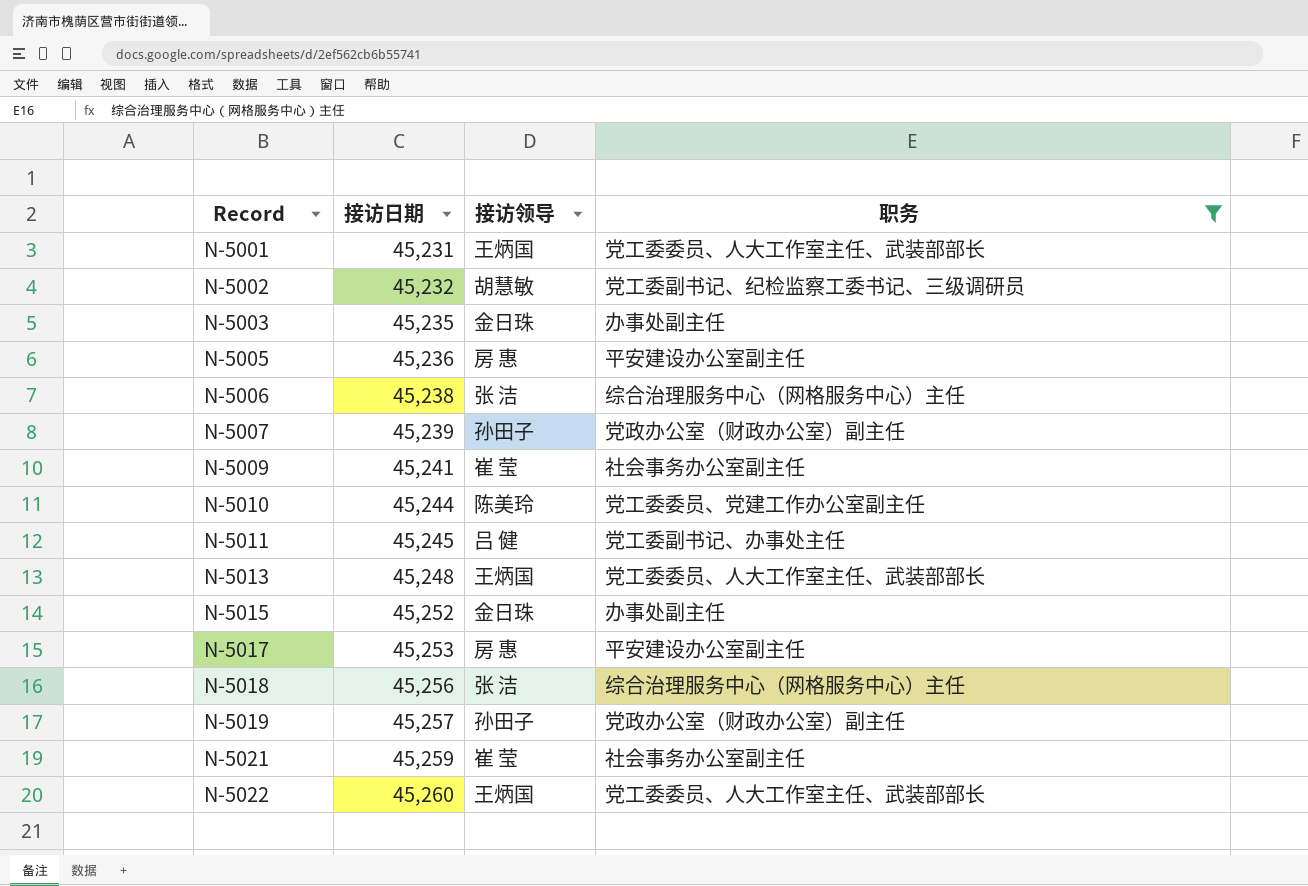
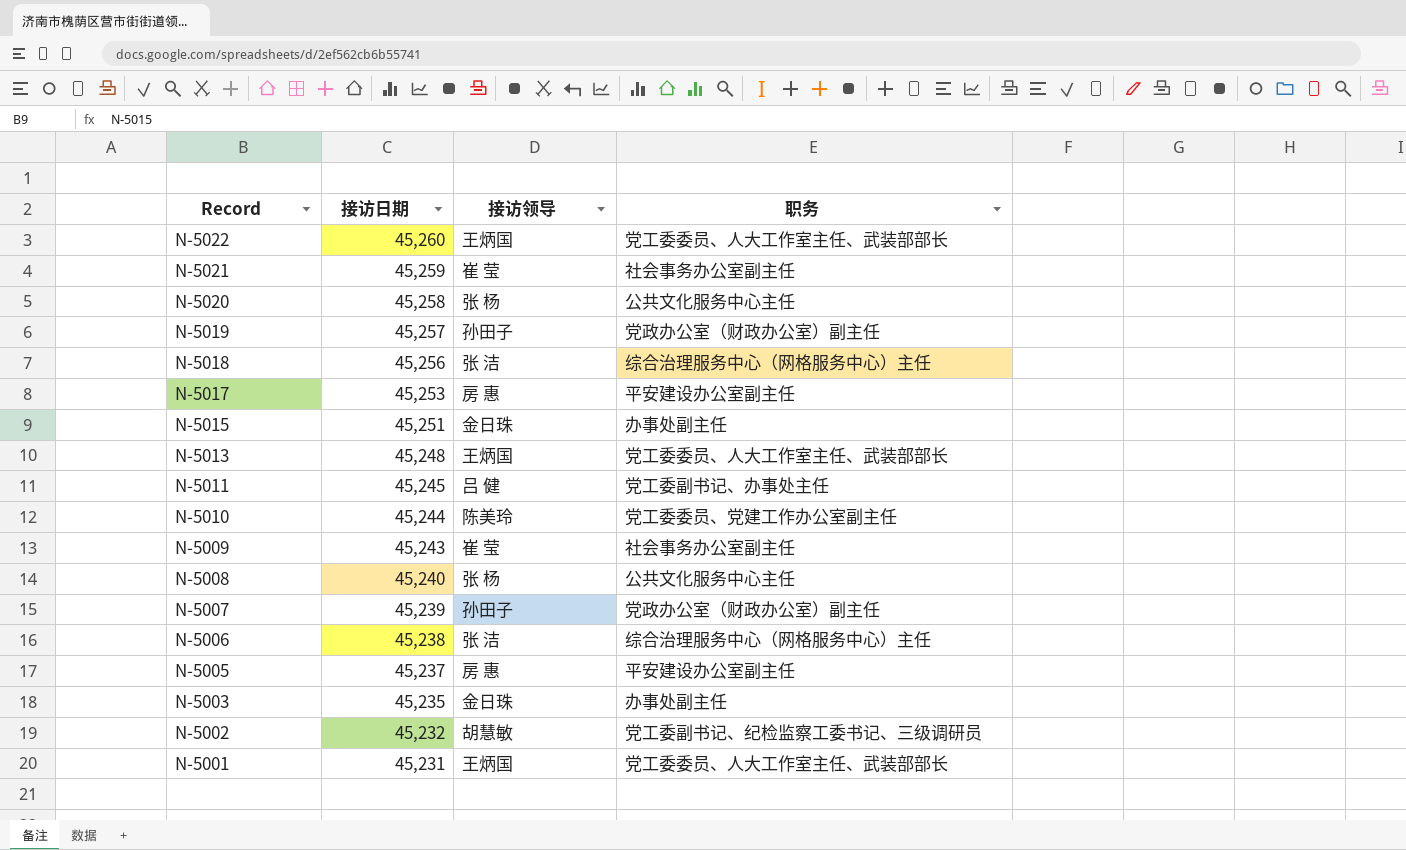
filter: 职务 != 公共文化服务中心主任 -> none
row order: Record ascending -> Record descending
N-5015 | 接访日期: 45,252 -> 45,251
N-5009 | 接访日期: 45,241 -> 45,243
N-5005 | 接访日期: 45,236 -> 45,237

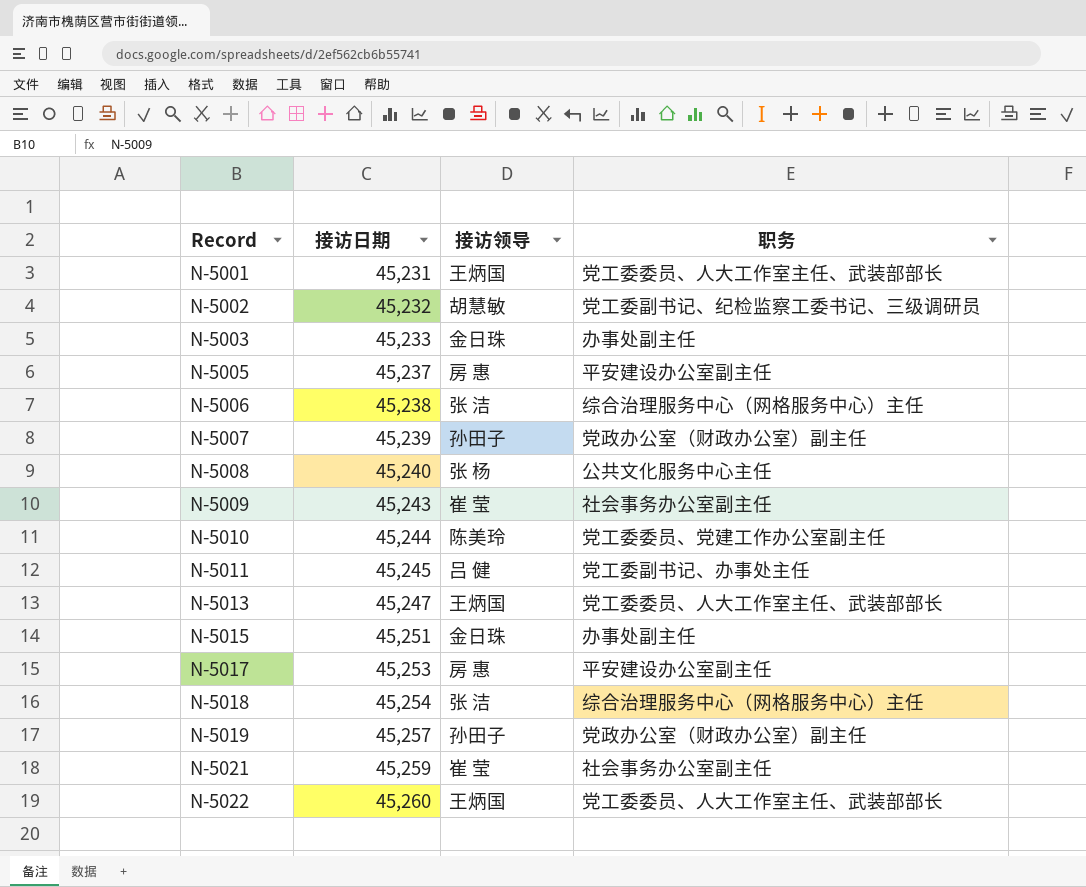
row order: Record descending -> Record ascending
row N-5020: 45,258 | 张 杨 | 公共文化服务中心主任 -> none
N-5003 | 接访日期: 45,235 -> 45,233
N-5013 | 接访日期: 45,248 -> 45,247
N-5018 | 接访日期: 45,256 -> 45,254

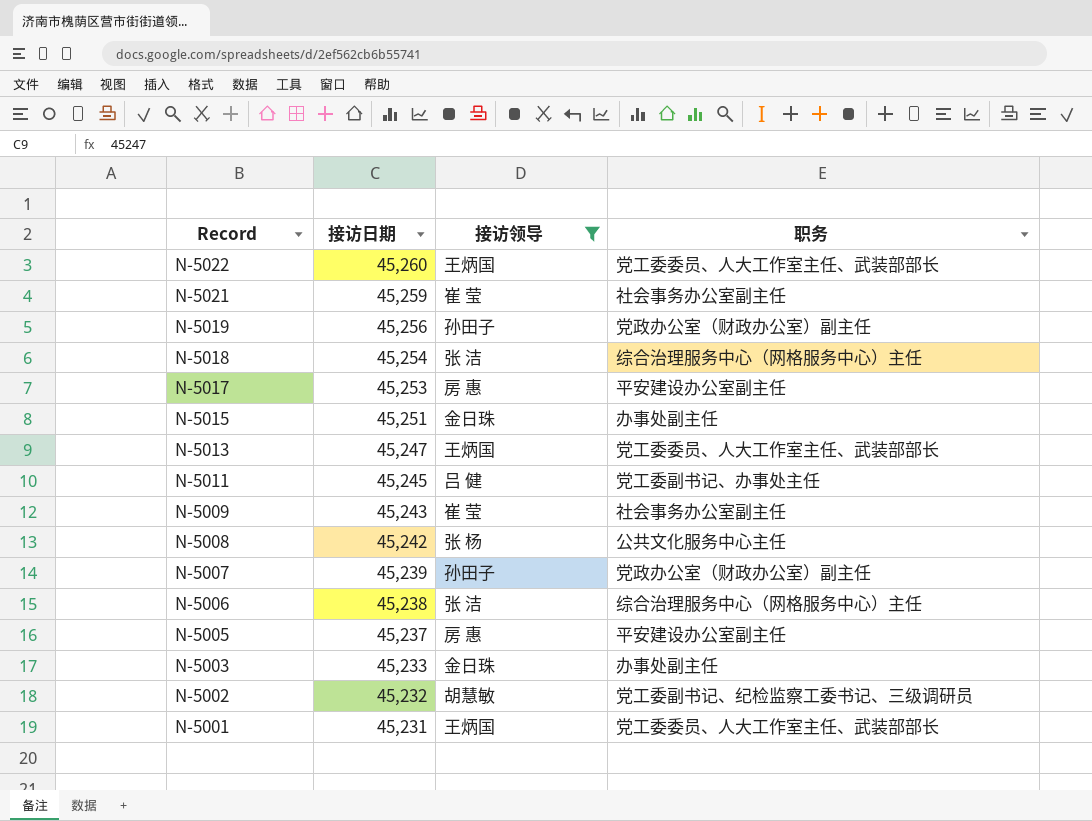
filter: none -> 接访领导 != 陈美玲
row order: Record ascending -> Record descending
N-5019 | 接访日期: 45,257 -> 45,256
N-5008 | 接访日期: 45,240 -> 45,242

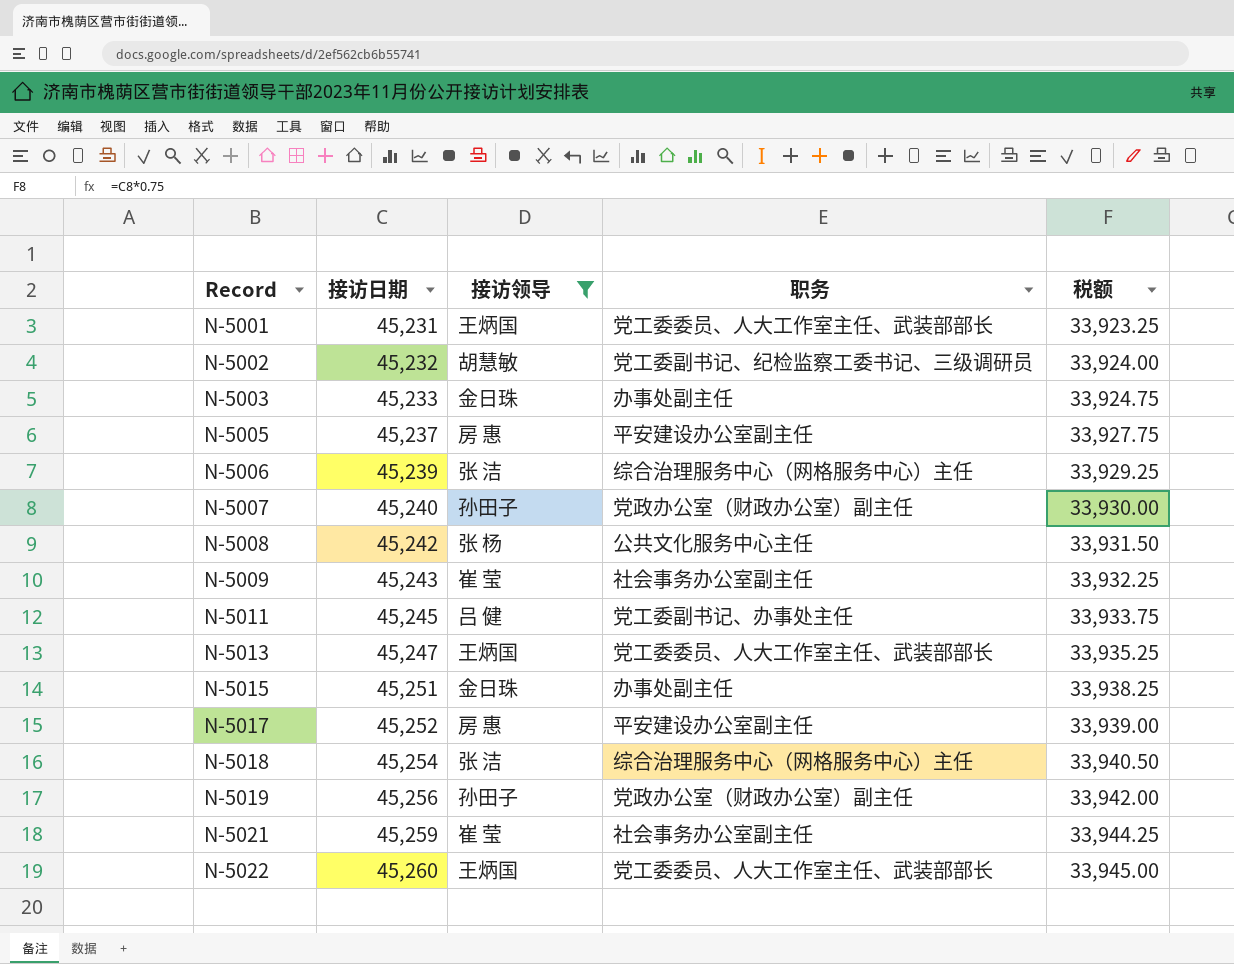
row order: Record descending -> Record ascending
column 税额 | formula: none -> [接访日期] * 0.75
N-5006 | 接访日期: 45,238 -> 45,239
N-5007 | 接访日期: 45,239 -> 45,240
N-5017 | 接访日期: 45,253 -> 45,252

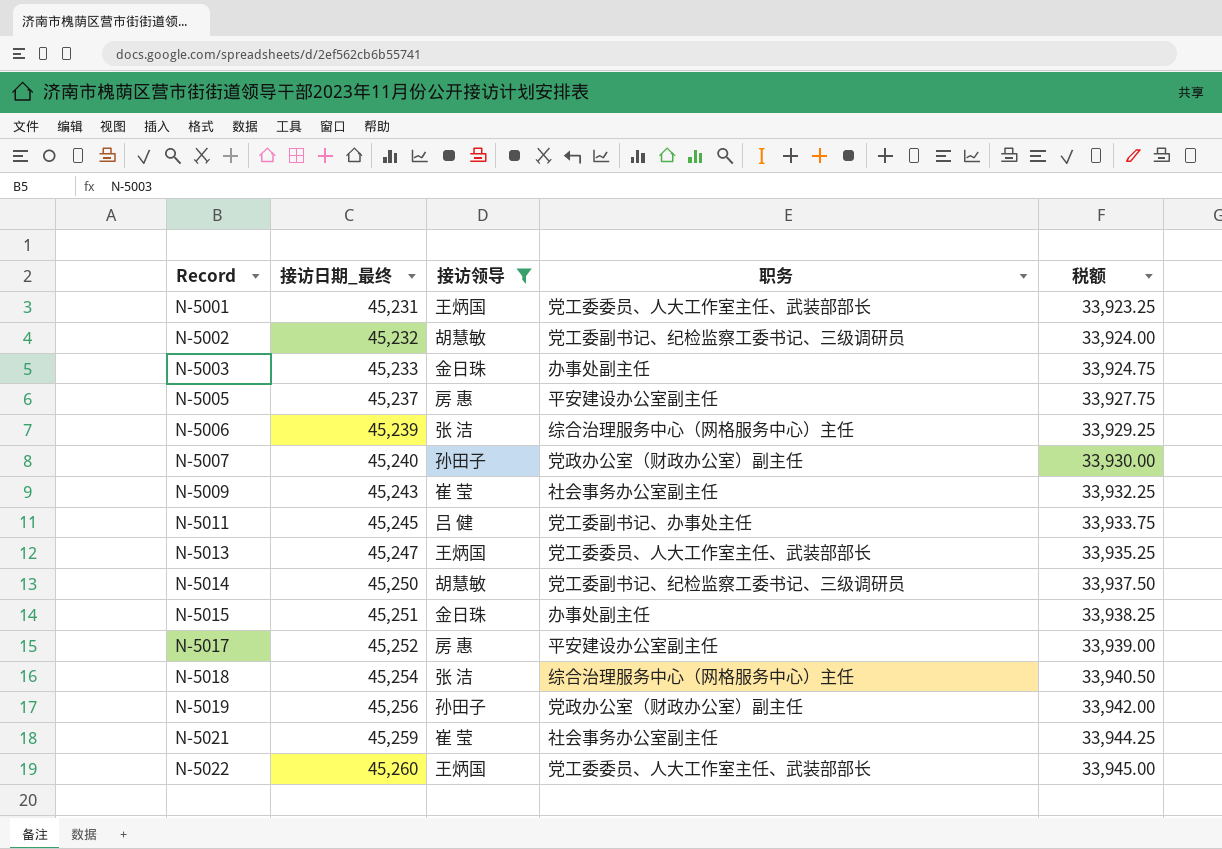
column name: 接访日期 -> 接访日期_最终
row N-5008: 45,242 | 张 杨 | 公共文化服务中心主任 | 33,931.50 -> none
row N-5014: none -> 45,250 | 胡慧敏 | 党工委副书记、纪检监察工委书记、三级调研员 | 33,937.50

